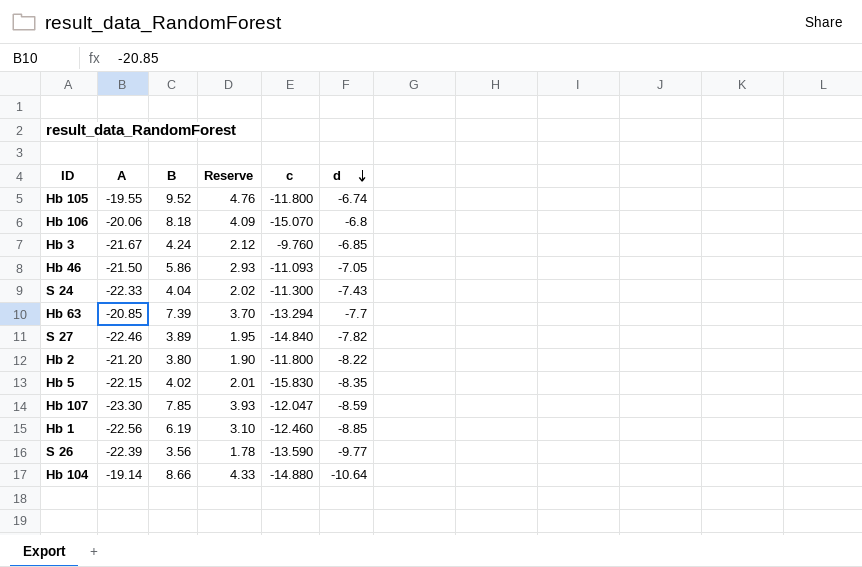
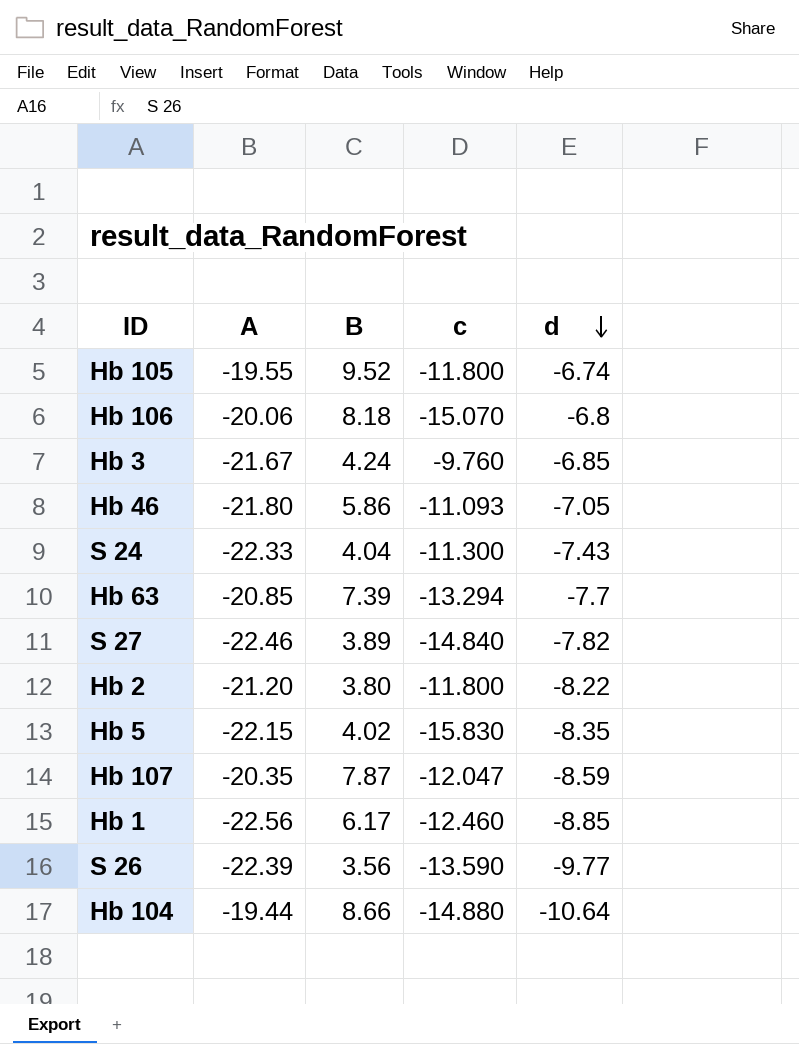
column Reserve | formula: [B] * 0.5 -> none
Hb 46 | A: -21.50 -> -21.80
Hb 107 | A: -23.30 -> -20.35
Hb 107 | B: 7.85 -> 7.87
Hb 1 | B: 6.19 -> 6.17
Hb 104 | A: -19.14 -> -19.44

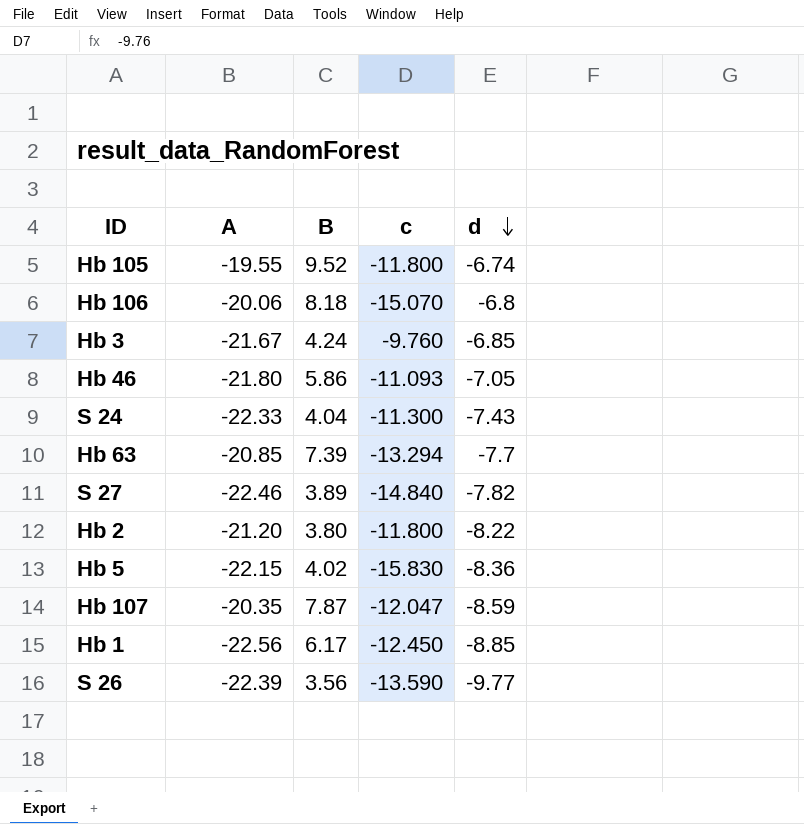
row Hb 104: -19.44 | 8.66 | -14.880 | -10.64 -> none
Hb 5 | d: -8.35 -> -8.36
Hb 1 | c: -12.460 -> -12.450

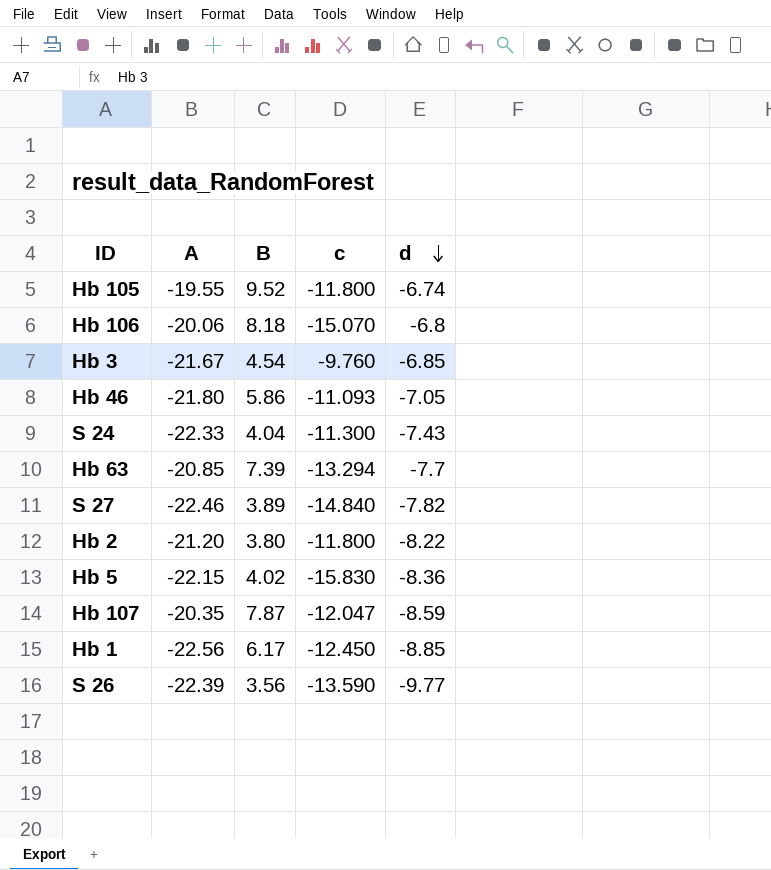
Hb 3 | B: 4.24 -> 4.54

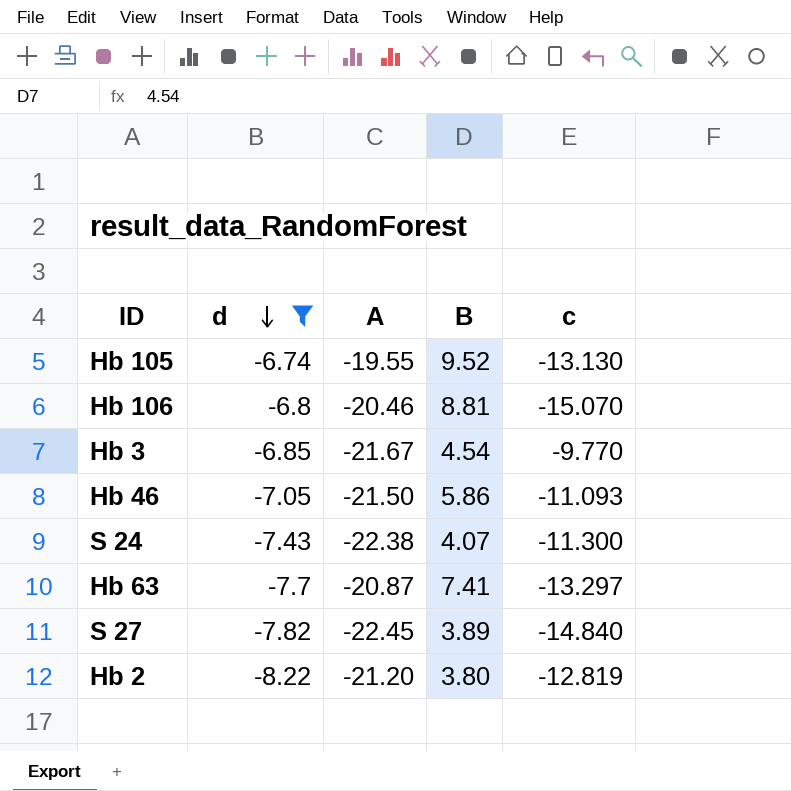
filter: none -> d >= -8.22
column d | position: 5 -> 2
Hb 105 | c: -11.800 -> -13.130
Hb 106 | A: -20.06 -> -20.46
Hb 106 | B: 8.18 -> 8.81
Hb 3 | c: -9.760 -> -9.770
Hb 46 | A: -21.80 -> -21.50
S 24 | A: -22.33 -> -22.38
S 24 | B: 4.04 -> 4.07
Hb 63 | A: -20.85 -> -20.87
Hb 63 | B: 7.39 -> 7.41
Hb 63 | c: -13.294 -> -13.297
S 27 | A: -22.46 -> -22.45
Hb 2 | c: -11.800 -> -12.819

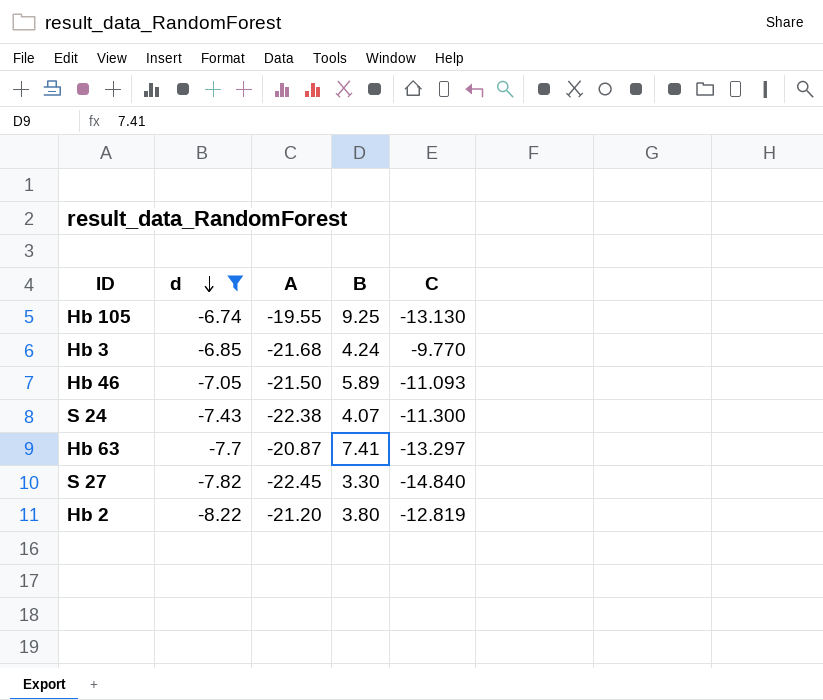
column name: c -> C
row Hb 106: -6.8 | -20.46 | 8.81 | -15.070 -> none
Hb 105 | B: 9.52 -> 9.25
Hb 3 | A: -21.67 -> -21.68
Hb 3 | B: 4.54 -> 4.24
Hb 46 | B: 5.86 -> 5.89
S 27 | B: 3.89 -> 3.30

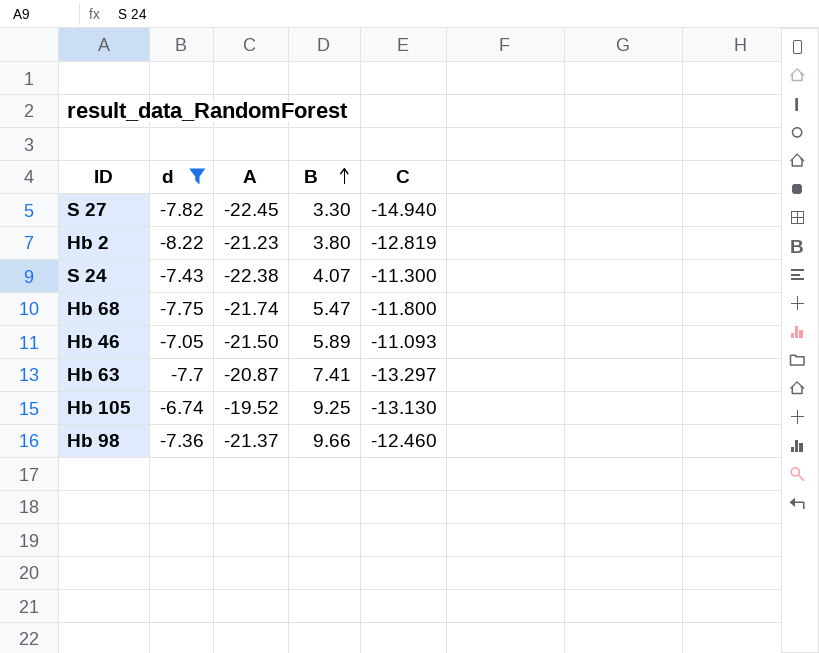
row order: d descending -> B ascending
row Hb 3: -6.85 | -21.68 | 4.24 | -9.770 -> none
S 27 | C: -14.840 -> -14.940
Hb 2 | A: -21.20 -> -21.23
row Hb 68: none -> -7.75 | -21.74 | 5.47 | -11.800
Hb 105 | A: -19.55 -> -19.52
row Hb 98: none -> -7.36 | -21.37 | 9.66 | -12.460

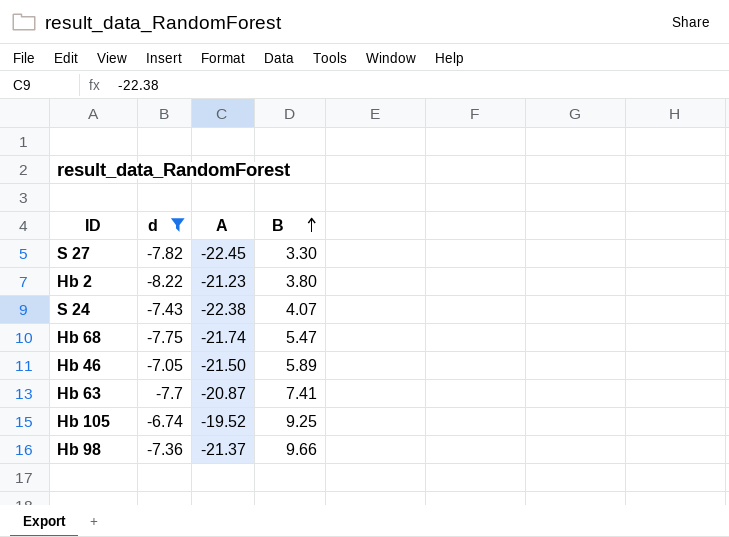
column C | position: 5 -> none

